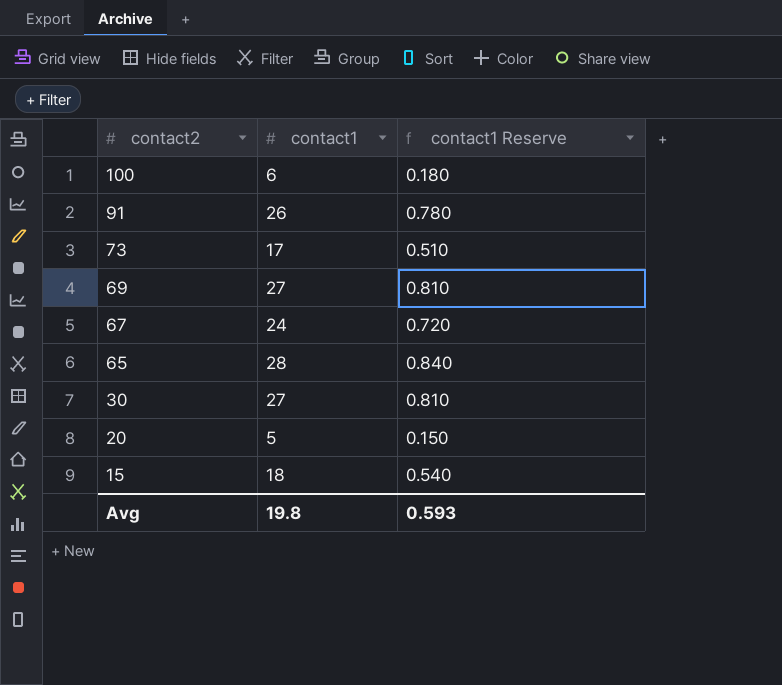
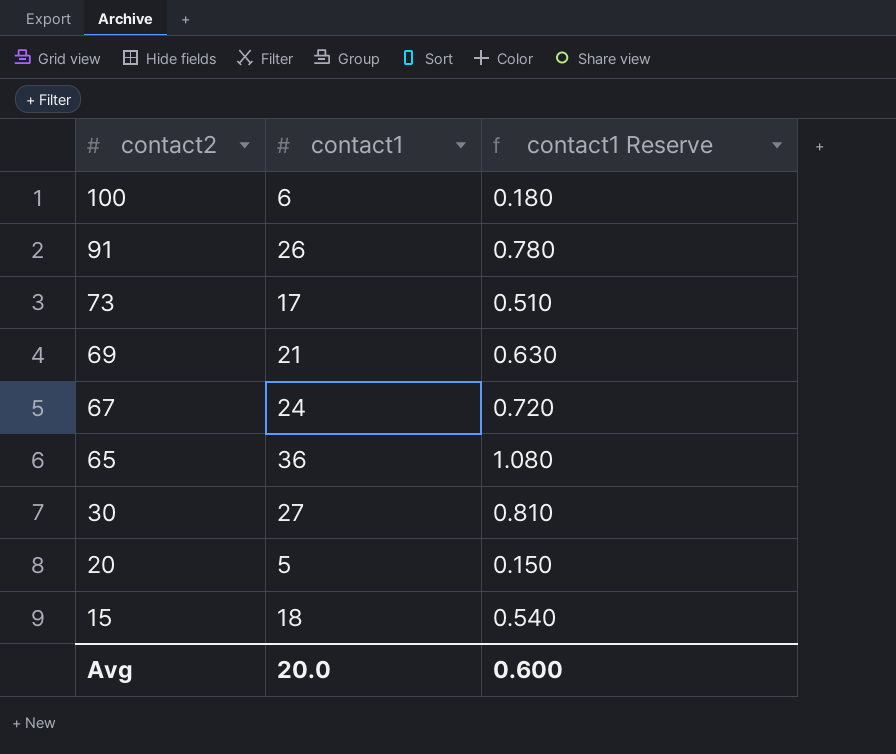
69 | contact1: 27 -> 21
69 | contact1 Reserve: 0.810 -> 0.630
65 | contact1: 28 -> 36
65 | contact1 Reserve: 0.840 -> 1.080
Avg | contact1: 19.8 -> 20.0
Avg | contact1 Reserve: 0.593 -> 0.600

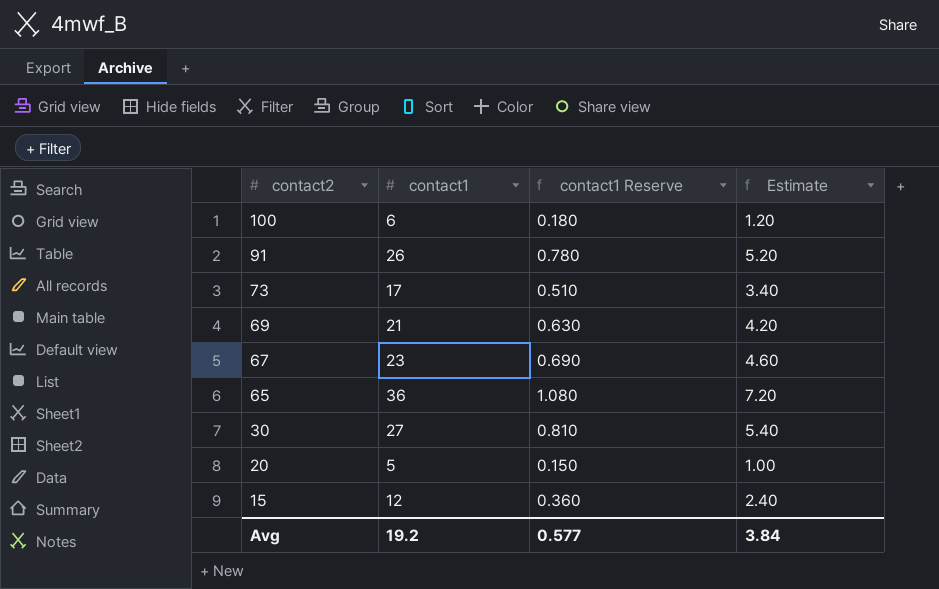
column Estimate | formula: none -> [contact1] * 0.2
67 | contact1: 24 -> 23
67 | contact1 Reserve: 0.720 -> 0.690
15 | contact1: 18 -> 12
15 | contact1 Reserve: 0.540 -> 0.360
Avg | contact1: 20.0 -> 19.2
Avg | contact1 Reserve: 0.600 -> 0.577

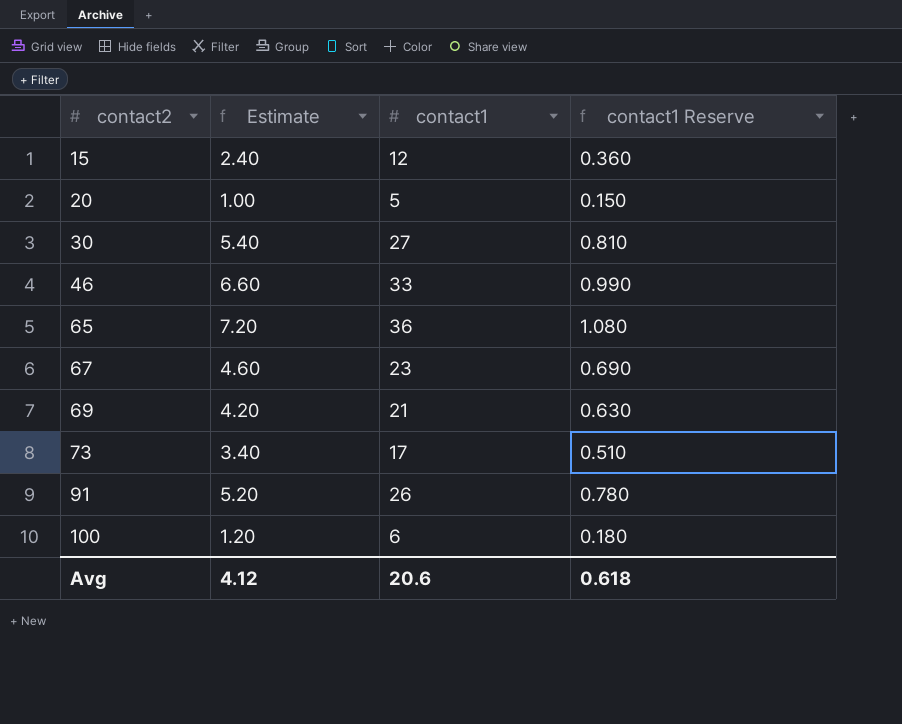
row order: contact2 descending -> contact2 ascending
column Estimate | position: 4 -> 2
row 46: none -> 6.60 | 33 | 0.990
Avg | Estimate: 3.84 -> 4.12
Avg | contact1: 19.2 -> 20.6
Avg | contact1 Reserve: 0.577 -> 0.618

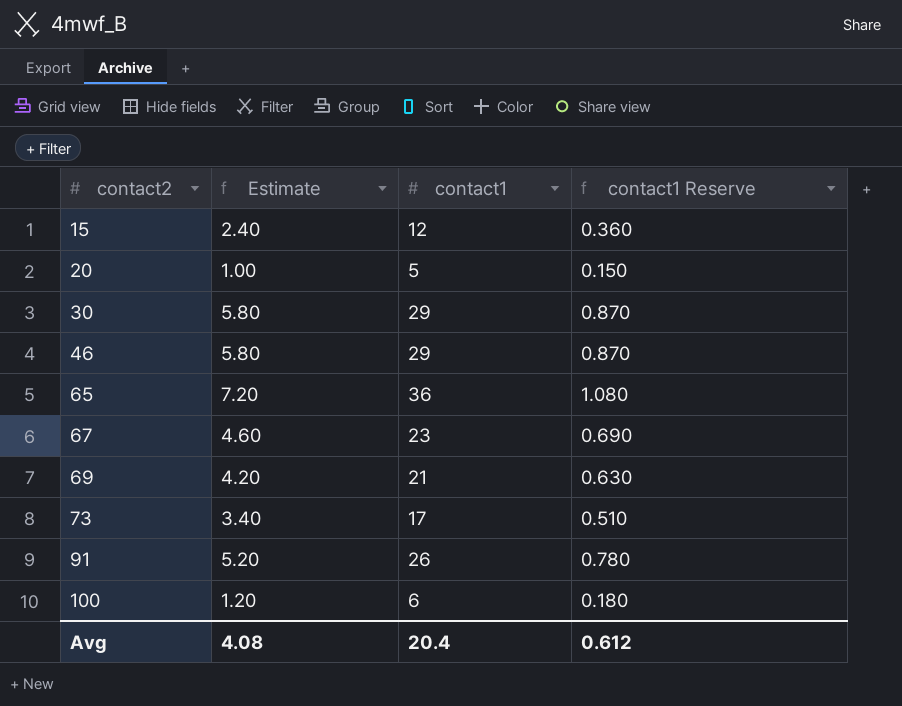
30 | Estimate: 5.40 -> 5.80
30 | contact1: 27 -> 29
30 | contact1 Reserve: 0.810 -> 0.870
46 | Estimate: 6.60 -> 5.80
46 | contact1: 33 -> 29
46 | contact1 Reserve: 0.990 -> 0.870
Avg | Estimate: 4.12 -> 4.08
Avg | contact1: 20.6 -> 20.4
Avg | contact1 Reserve: 0.618 -> 0.612

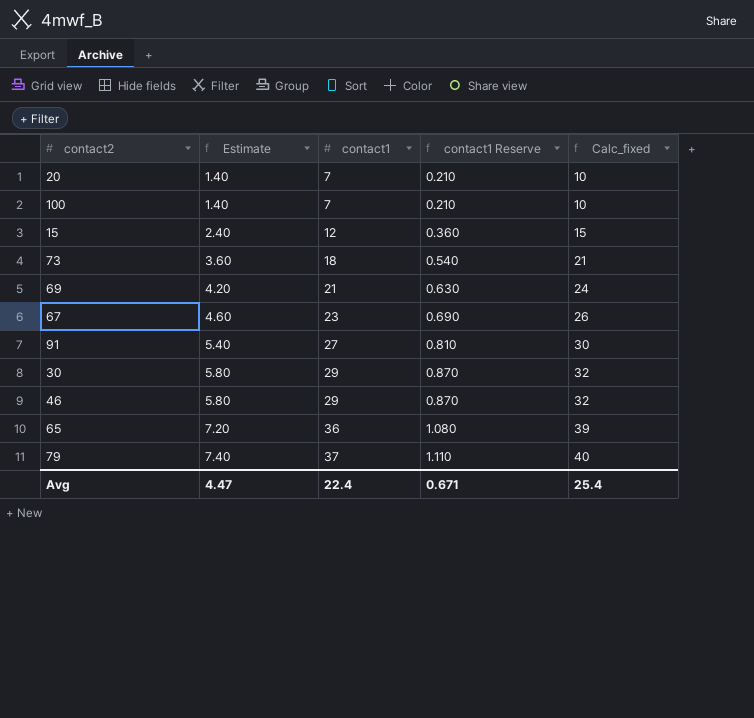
row order: contact2 ascending -> Estimate ascending
column Calc_fixed | formula: none -> [contact1] + 3
20 | Estimate: 1.00 -> 1.40
20 | contact1: 5 -> 7
20 | contact1 Reserve: 0.150 -> 0.210
100 | Estimate: 1.20 -> 1.40
100 | contact1: 6 -> 7
100 | contact1 Reserve: 0.180 -> 0.210
73 | Estimate: 3.40 -> 3.60
73 | contact1: 17 -> 18
73 | contact1 Reserve: 0.510 -> 0.540
91 | Estimate: 5.20 -> 5.40
91 | contact1: 26 -> 27
91 | contact1 Reserve: 0.780 -> 0.810
row 79: none -> 7.40 | 37 | 1.110 | 40
Avg | Estimate: 4.08 -> 4.47
Avg | contact1: 20.4 -> 22.4
Avg | contact1 Reserve: 0.612 -> 0.671

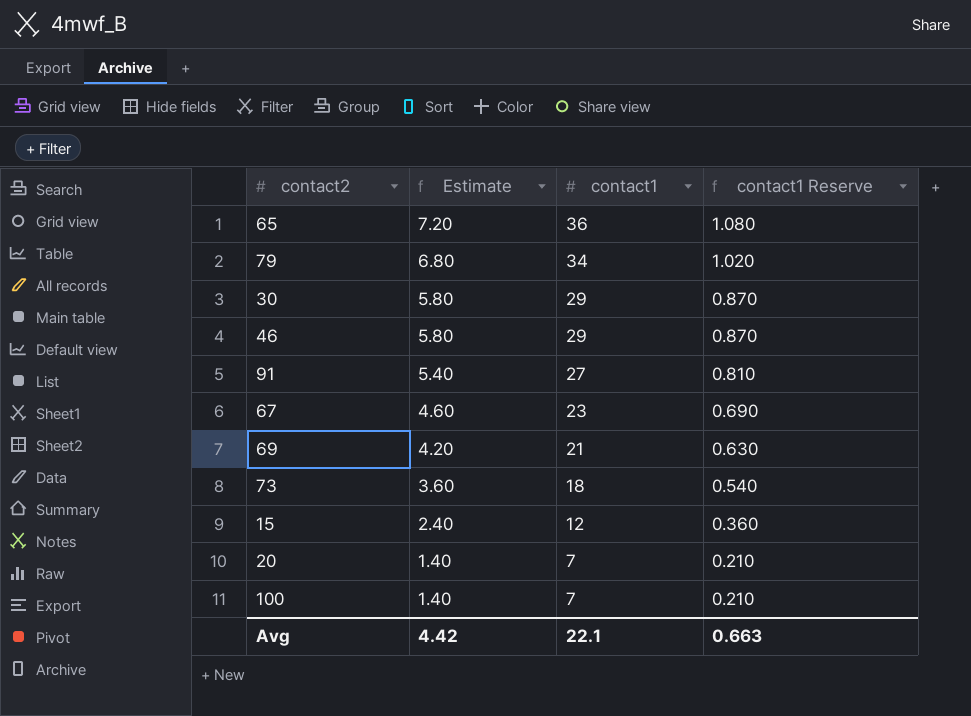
row order: Estimate ascending -> Estimate descending
column Calc_fixed | formula: [contact1] + 3 -> none
79 | Estimate: 7.40 -> 6.80
79 | contact1: 37 -> 34
79 | contact1 Reserve: 1.110 -> 1.020
Avg | Estimate: 4.47 -> 4.42
Avg | contact1: 22.4 -> 22.1
Avg | contact1 Reserve: 0.671 -> 0.663

